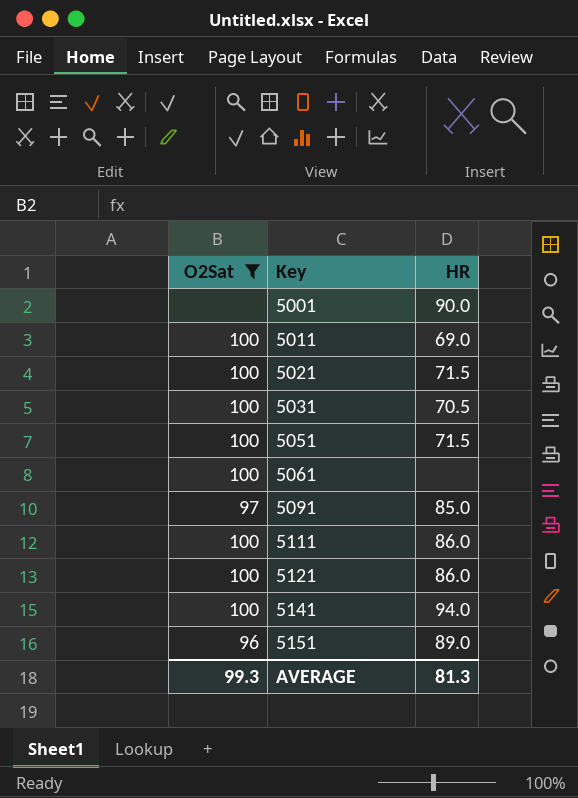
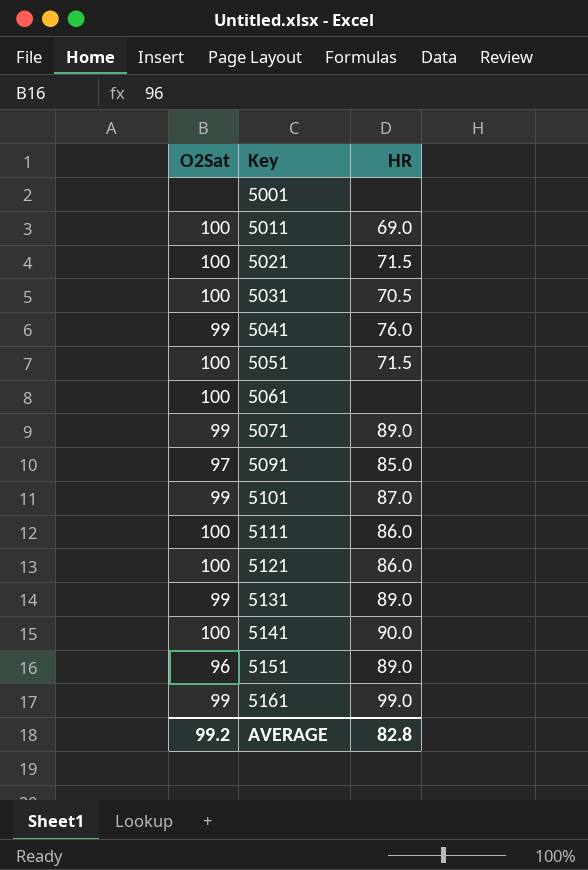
filter: O2Sat != 99 -> none
5001 | HR: 90.0 -> none
5141 | HR: 94.0 -> 90.0
AVERAGE | O2Sat: 99.3 -> 99.2
AVERAGE | HR: 81.3 -> 82.8

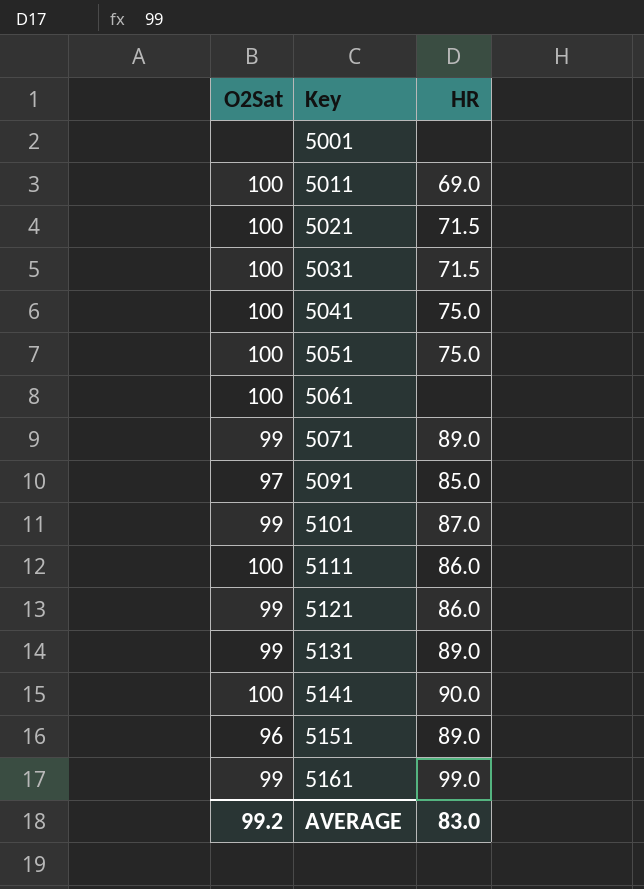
5031 | HR: 70.5 -> 71.5
5041 | O2Sat: 99 -> 100
5041 | HR: 76.0 -> 75.0
5051 | HR: 71.5 -> 75.0
5121 | O2Sat: 100 -> 99
AVERAGE | HR: 82.8 -> 83.0

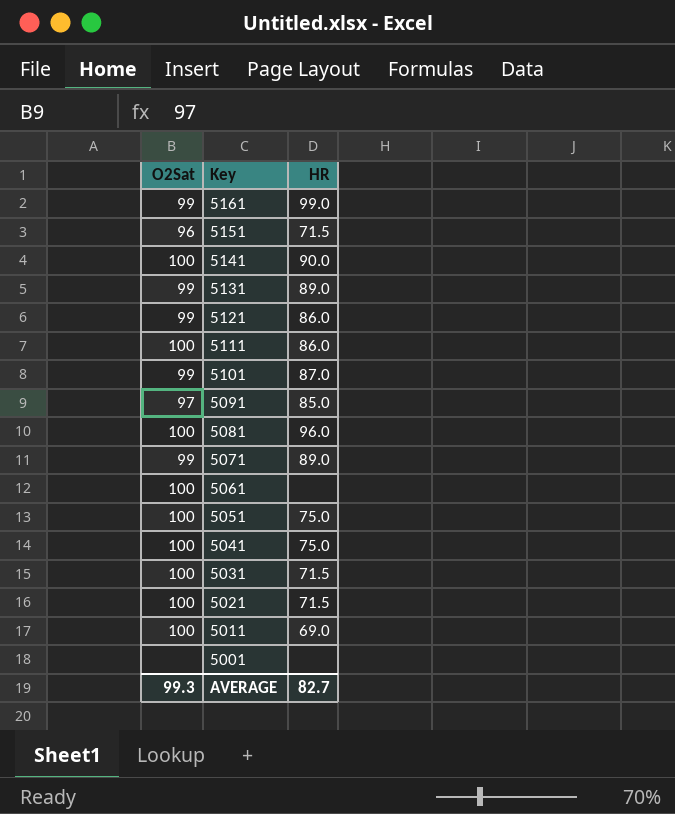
row order: Key ascending -> Key descending
5151 | HR: 89.0 -> 71.5
row 5081: none -> 100 | 96.0
AVERAGE | O2Sat: 99.2 -> 99.3
AVERAGE | HR: 83.0 -> 82.7

